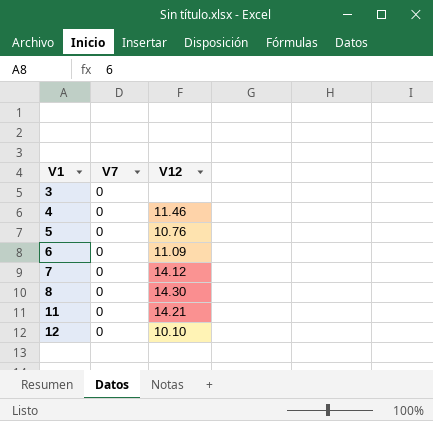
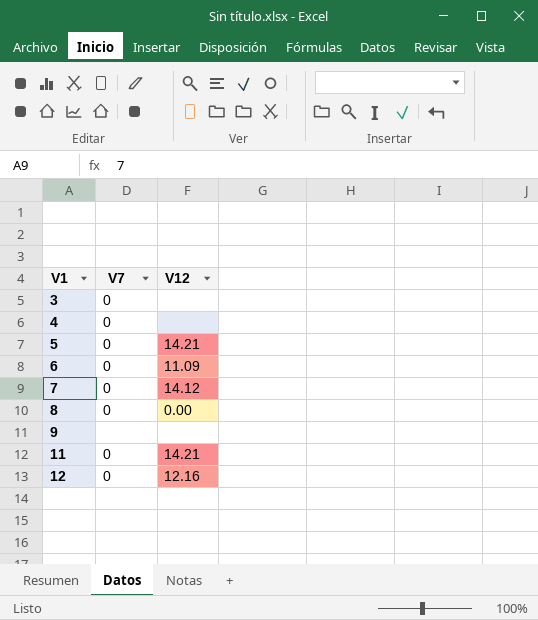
4 | V12: 11.46 -> none
5 | V12: 10.76 -> 14.21
8 | V12: 14.30 -> 0.00
row 9: none -> none | none
12 | V12: 10.10 -> 12.16

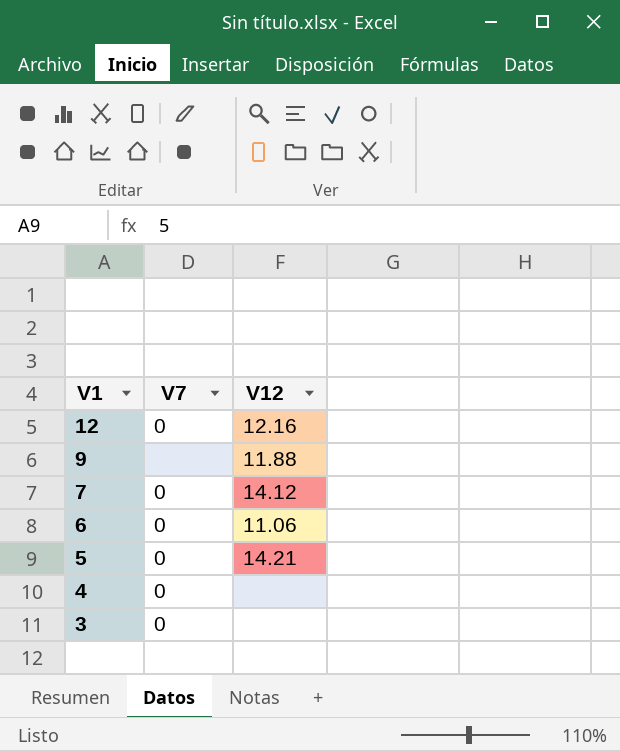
row order: V1 ascending -> V1 descending
row 8: 0 | 0.00 -> none
row 11: 0 | 14.21 -> none
9 | V12: none -> 11.88
6 | V12: 11.09 -> 11.06

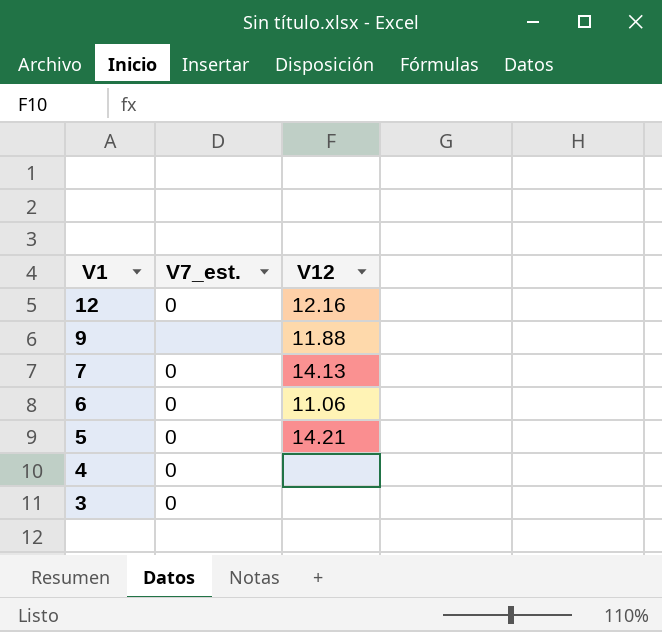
column name: V7 -> V7_est.
7 | V12: 14.12 -> 14.13

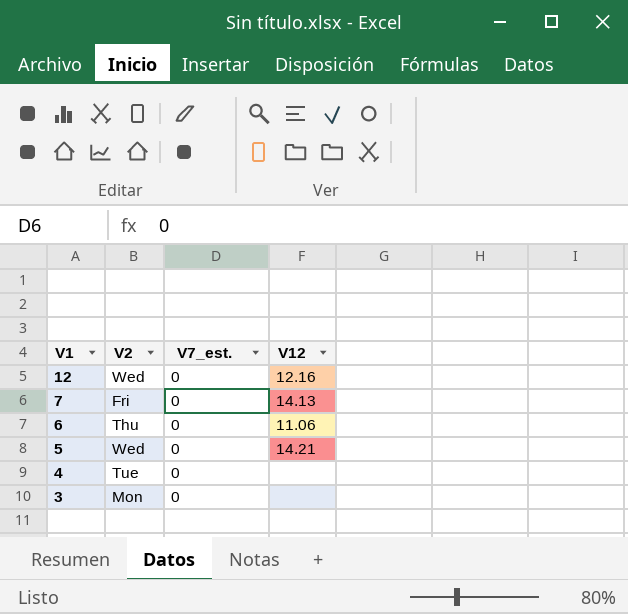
column V2 | position: none -> 2
row 9: none | 11.88 -> none

